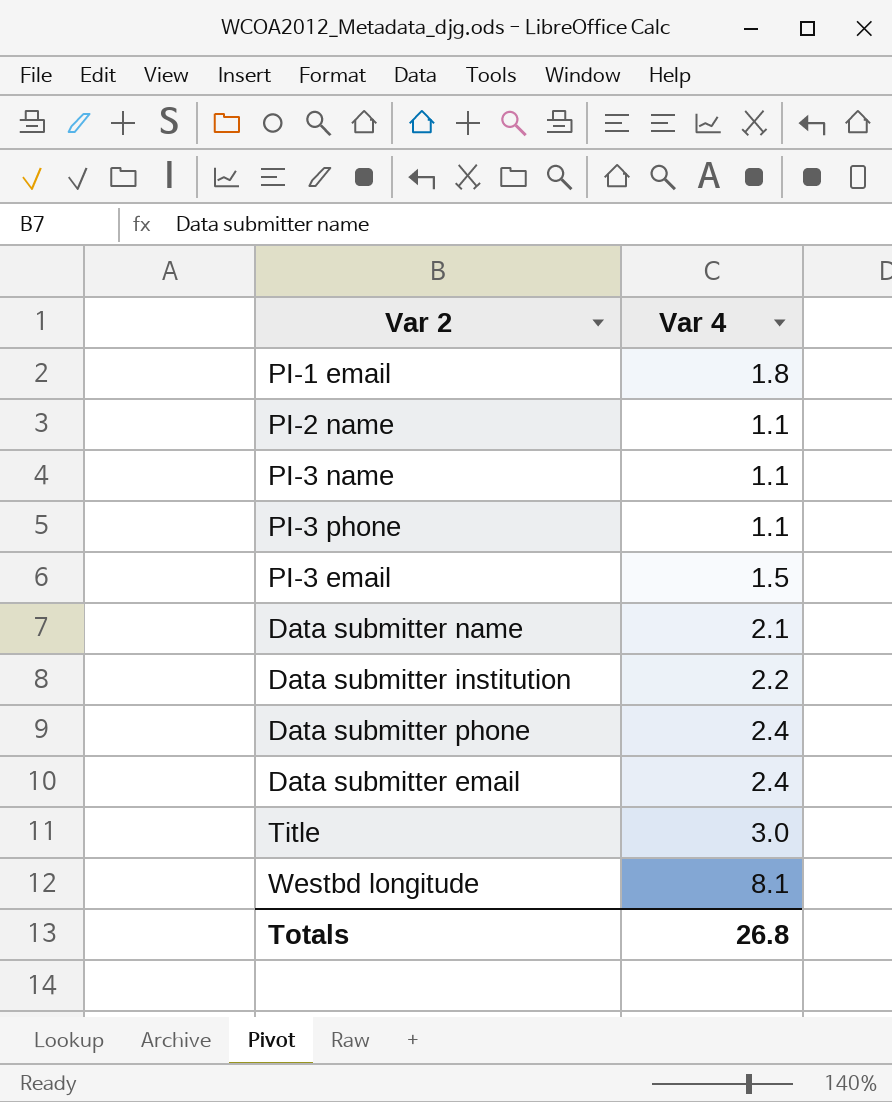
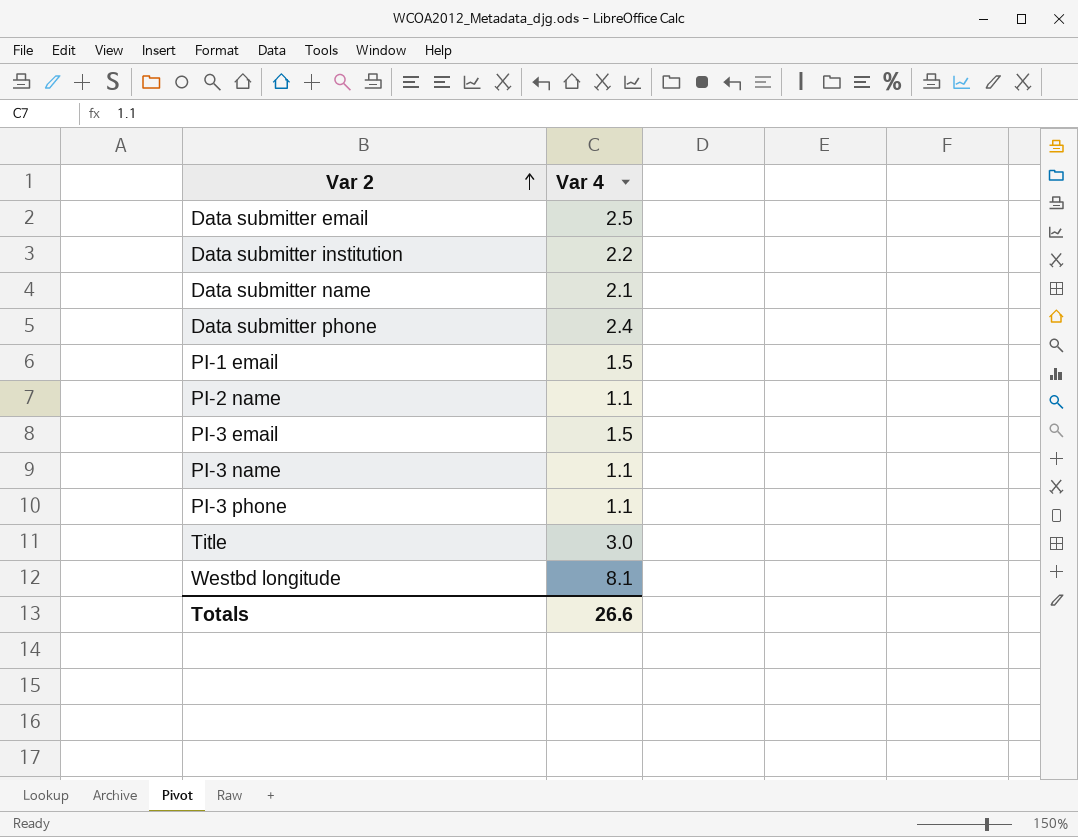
row order: none -> Var 2 ascending
Data submitter email | Var 4: 2.4 -> 2.5
PI-1 email | Var 4: 1.8 -> 1.5
Totals | Var 4: 26.8 -> 26.6

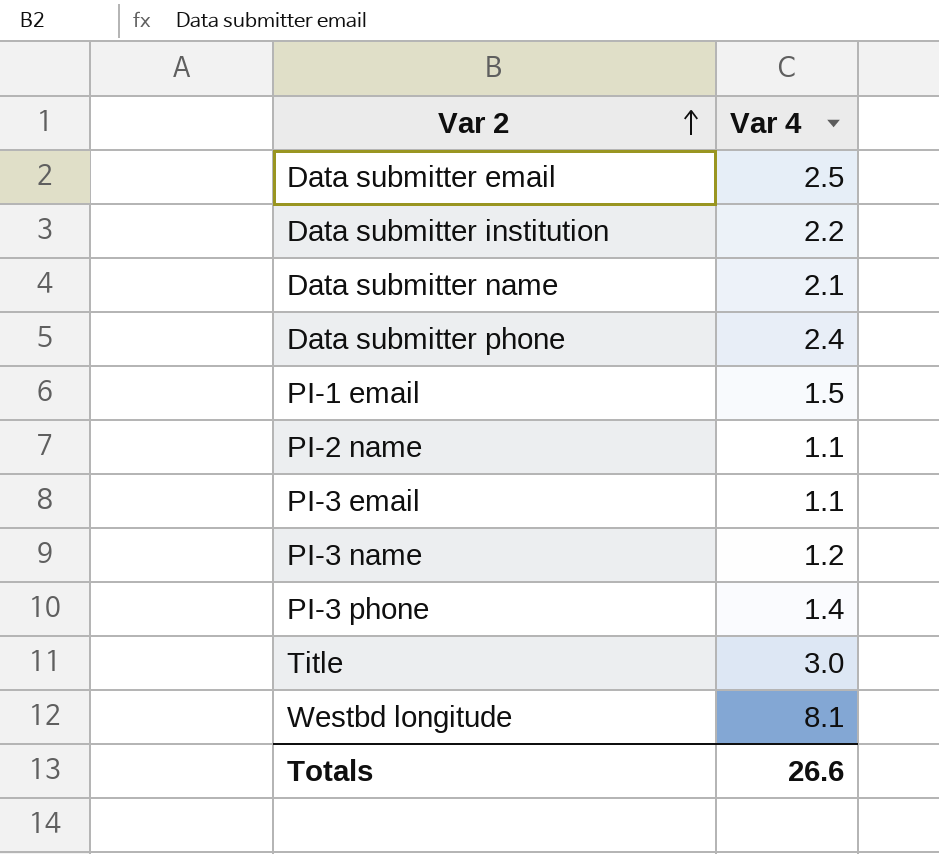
PI-3 email | Var 4: 1.5 -> 1.1
PI-3 name | Var 4: 1.1 -> 1.2
PI-3 phone | Var 4: 1.1 -> 1.4

